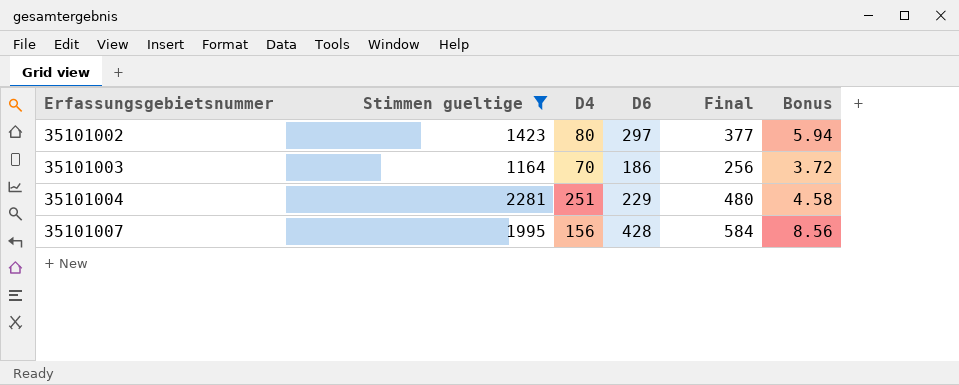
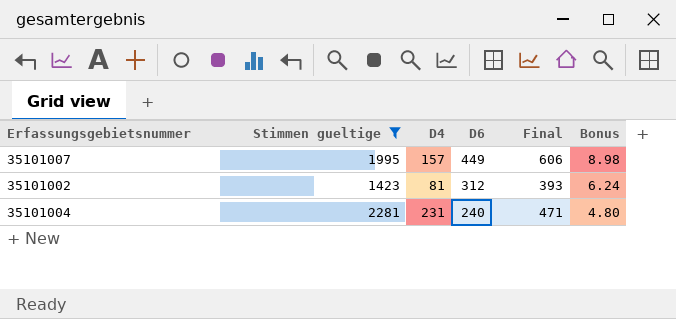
row order: Erfassungsgebietsnummer ascending -> D6 descending
row 35101003: 1164 | 70 | 186 | 256 | 3.72 -> none
35101007 | D4: 156 -> 157
35101007 | D6: 428 -> 449
35101007 | Final: 584 -> 606
35101007 | Bonus: 8.56 -> 8.98
35101002 | D4: 80 -> 81
35101002 | D6: 297 -> 312
35101002 | Final: 377 -> 393
35101002 | Bonus: 5.94 -> 6.24
35101004 | D4: 251 -> 231
35101004 | D6: 229 -> 240
35101004 | Final: 480 -> 471
35101004 | Bonus: 4.58 -> 4.80

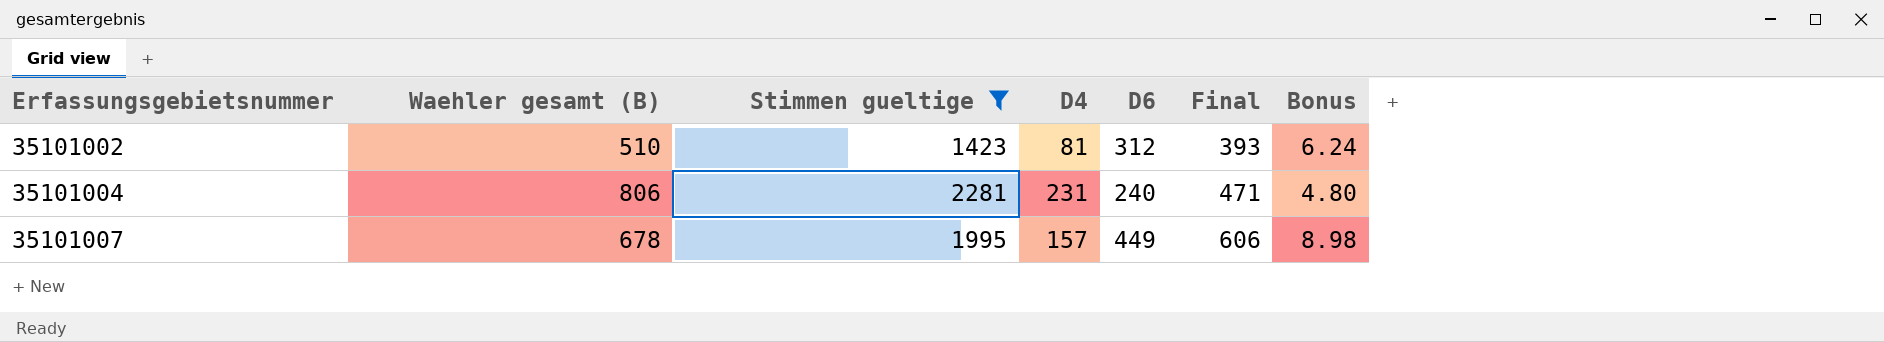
row order: D6 descending -> Erfassungsgebietsnummer ascending
column Waehler gesamt (B) | position: none -> 2

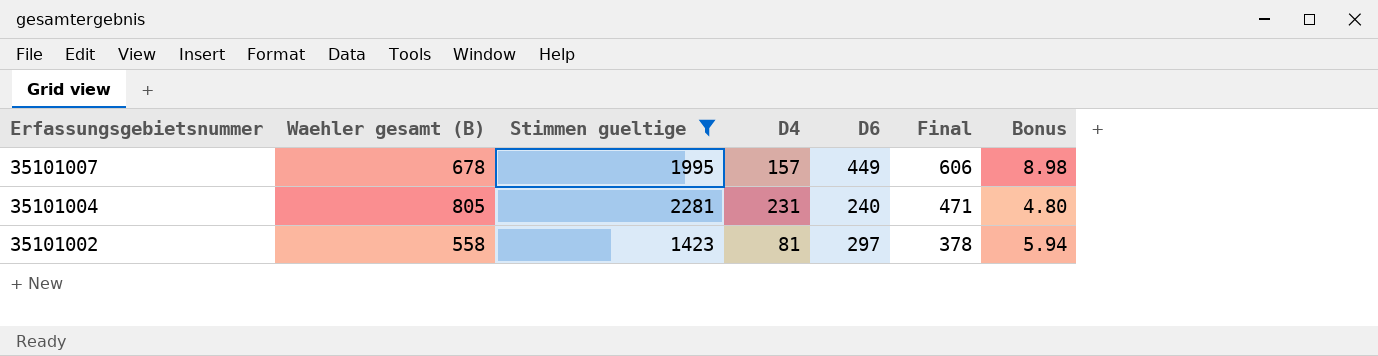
row order: Erfassungsgebietsnummer ascending -> Erfassungsgebietsnummer descending
35101004 | Waehler gesamt (B): 806 -> 805
35101002 | Waehler gesamt (B): 510 -> 558
35101002 | D6: 312 -> 297
35101002 | Final: 393 -> 378
35101002 | Bonus: 6.24 -> 5.94

